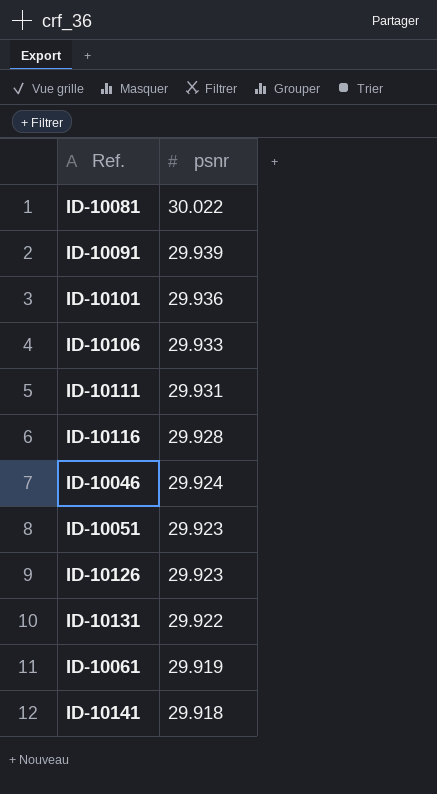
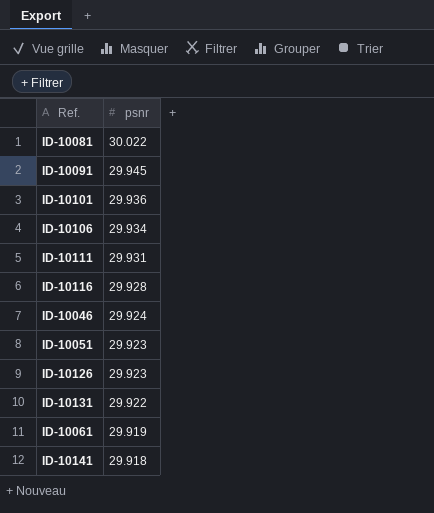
ID-10091 | psnr: 29.939 -> 29.945
ID-10106 | psnr: 29.933 -> 29.934

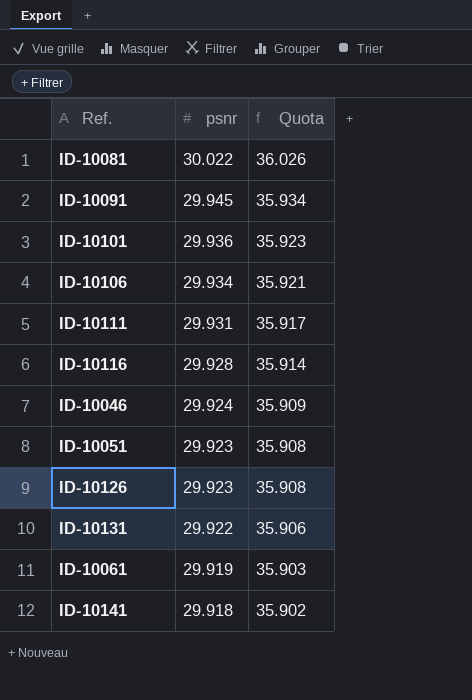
column Quota | formula: none -> [psnr] * 1.2

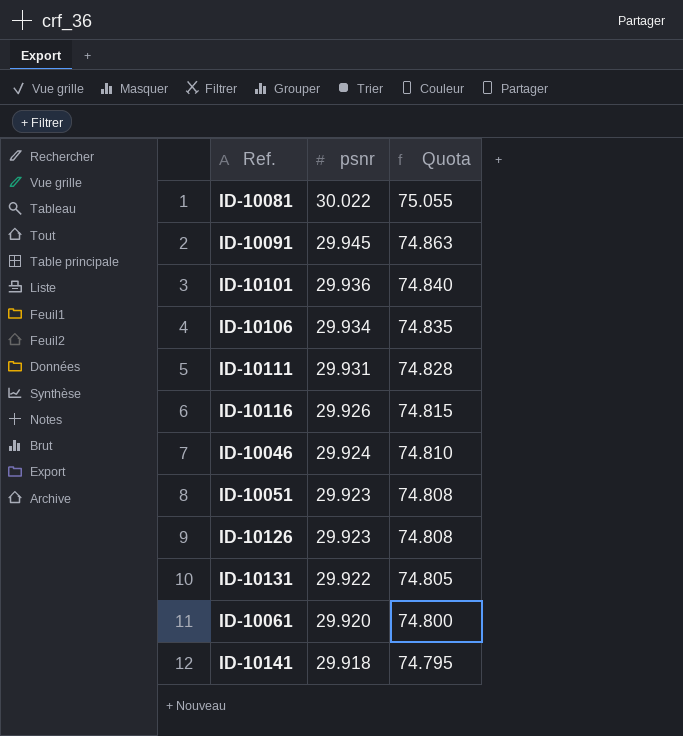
column Quota | formula: [psnr] * 1.2 -> [psnr] * 2.5
ID-10116 | psnr: 29.928 -> 29.926
ID-10061 | psnr: 29.919 -> 29.920

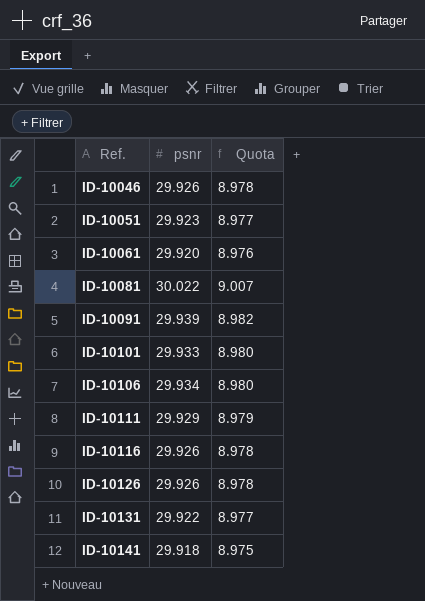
row order: psnr descending -> Ref. ascending
column Quota | formula: [psnr] * 2.5 -> [psnr] * 0.3
ID-10046 | psnr: 29.924 -> 29.926
ID-10091 | psnr: 29.945 -> 29.939
ID-10101 | psnr: 29.936 -> 29.933
ID-10111 | psnr: 29.931 -> 29.929
ID-10126 | psnr: 29.923 -> 29.926

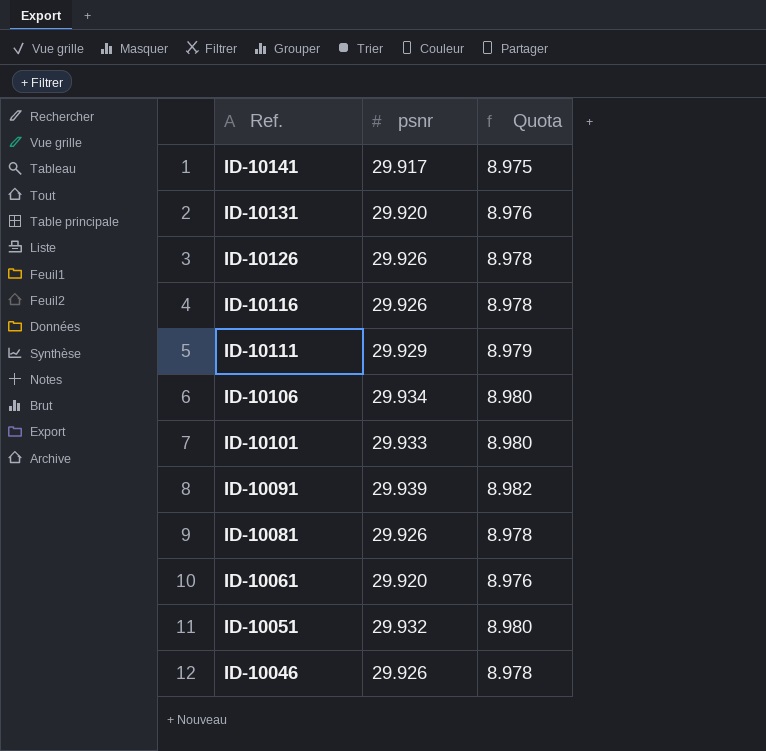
row order: Ref. ascending -> Ref. descending
ID-10141 | psnr: 29.918 -> 29.917
ID-10131 | psnr: 29.922 -> 29.920
ID-10131 | Quota: 8.977 -> 8.976
ID-10081 | psnr: 30.022 -> 29.926
ID-10081 | Quota: 9.007 -> 8.978
ID-10051 | psnr: 29.923 -> 29.932
ID-10051 | Quota: 8.977 -> 8.980

